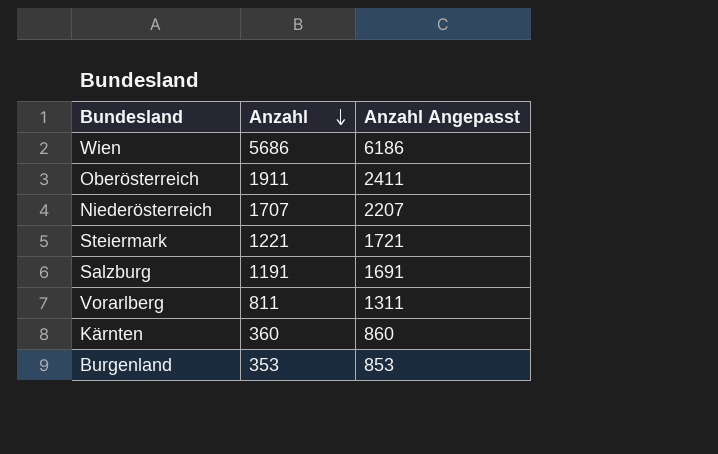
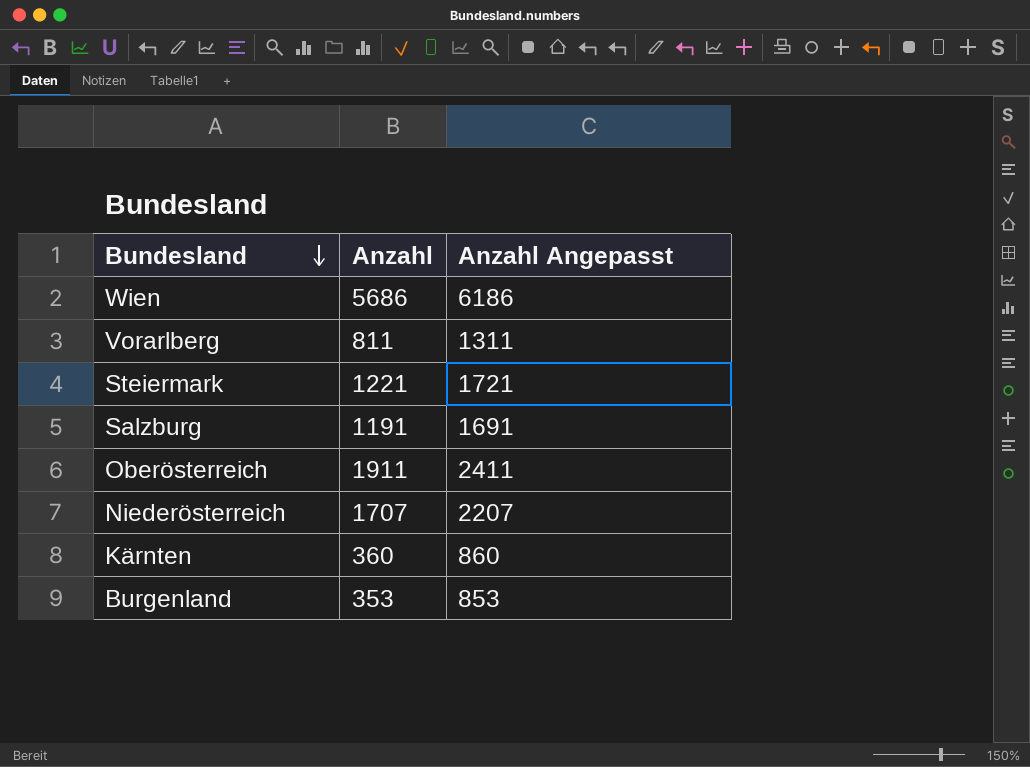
row order: Anzahl descending -> Bundesland descending

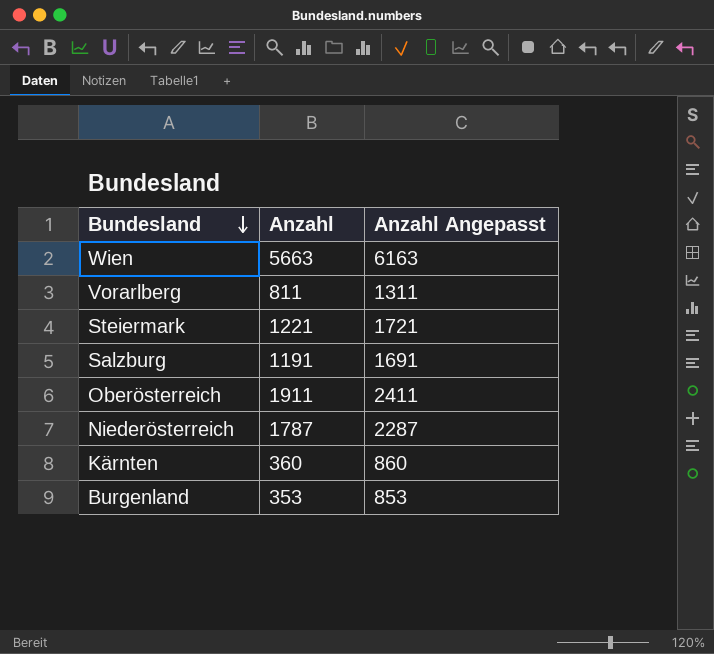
Wien | Anzahl: 5686 -> 5663
Wien | Anzahl Angepasst: 6186 -> 6163
Niederösterreich | Anzahl: 1707 -> 1787
Niederösterreich | Anzahl Angepasst: 2207 -> 2287

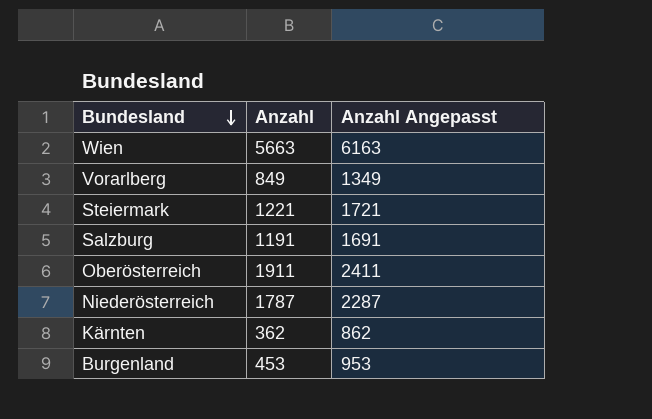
Vorarlberg | Anzahl: 811 -> 849
Vorarlberg | Anzahl Angepasst: 1311 -> 1349
Kärnten | Anzahl: 360 -> 362
Kärnten | Anzahl Angepasst: 860 -> 862
Burgenland | Anzahl: 353 -> 453
Burgenland | Anzahl Angepasst: 853 -> 953

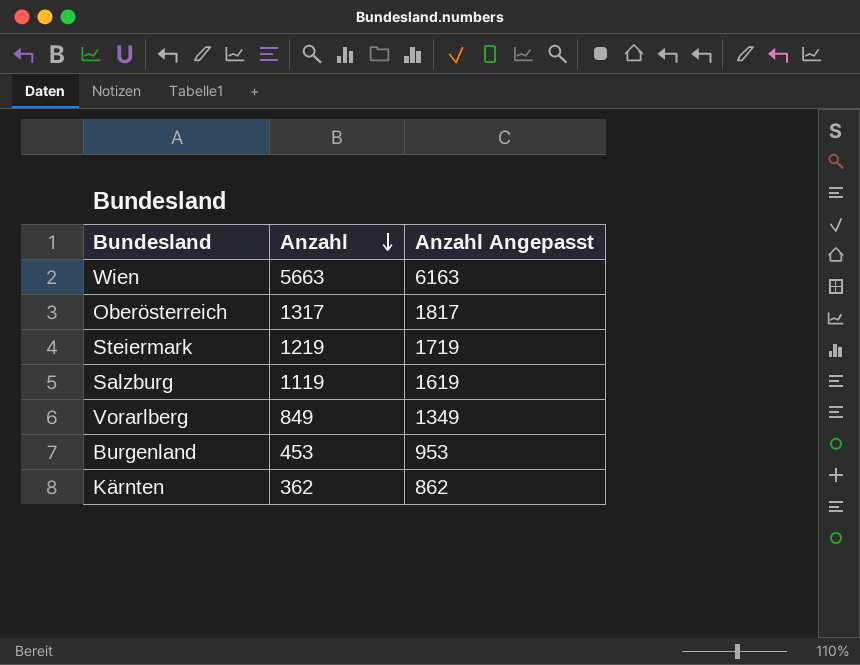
row order: Bundesland descending -> Anzahl descending
row Niederösterreich: 1787 | 2287 -> none
Oberösterreich | Anzahl: 1911 -> 1317
Oberösterreich | Anzahl Angepasst: 2411 -> 1817
Steiermark | Anzahl: 1221 -> 1219
Steiermark | Anzahl Angepasst: 1721 -> 1719
Salzburg | Anzahl: 1191 -> 1119
Salzburg | Anzahl Angepasst: 1691 -> 1619

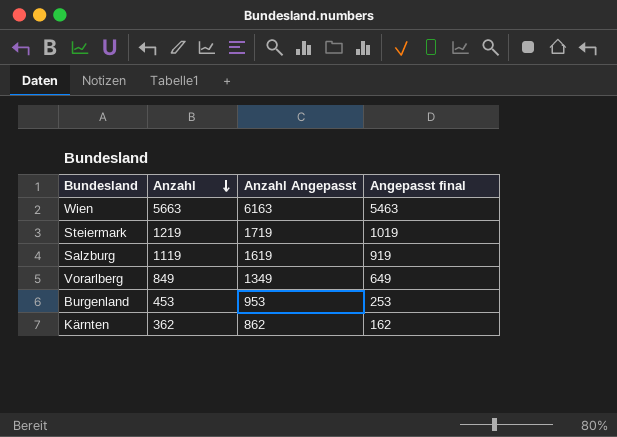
column Angepasst final | formula: none -> [Anzahl] - 200
row Oberösterreich: 1317 | 1817 -> none

